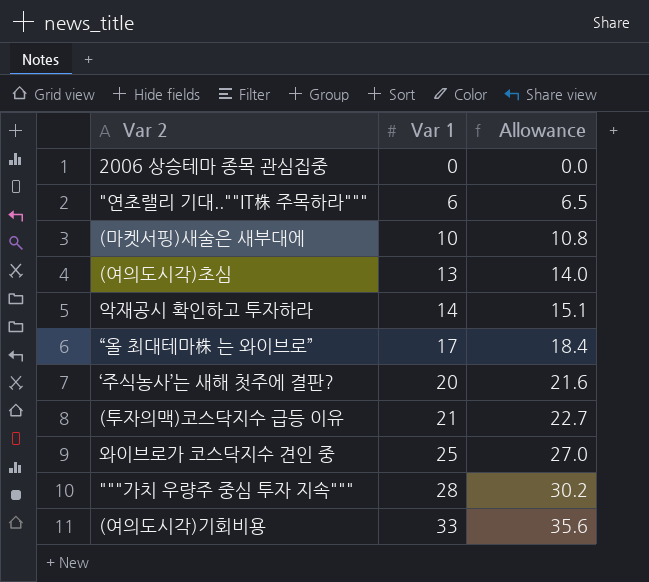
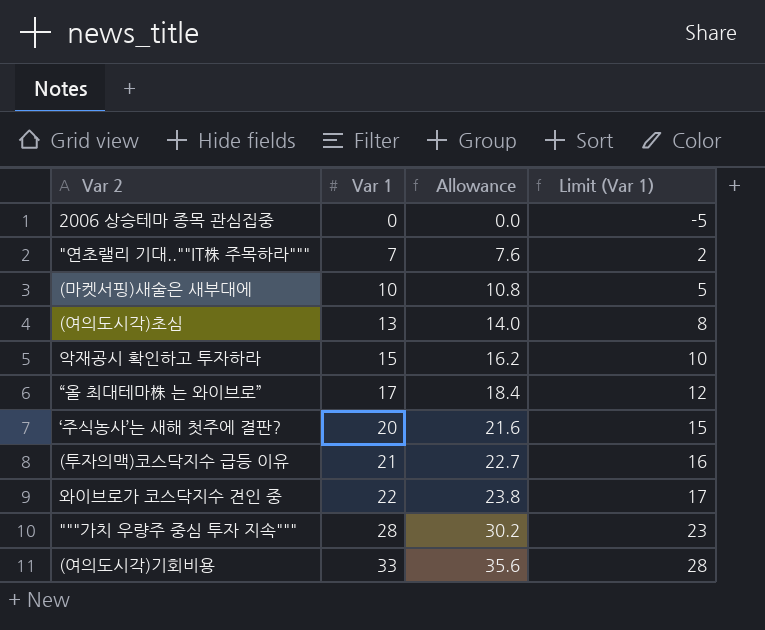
column Limit (Var 1) | formula: none -> [Var 1] - 5
"연초랠리 기대..""IT株 주목하라""" | Var 1: 6 -> 7
"연초랠리 기대..""IT株 주목하라""" | Allowance: 6.5 -> 7.6
악재공시 확인하고 투자하라 | Var 1: 14 -> 15
악재공시 확인하고 투자하라 | Allowance: 15.1 -> 16.2
와이브로가 코스닥지수 견인 중 | Var 1: 25 -> 22
와이브로가 코스닥지수 견인 중 | Allowance: 27.0 -> 23.8

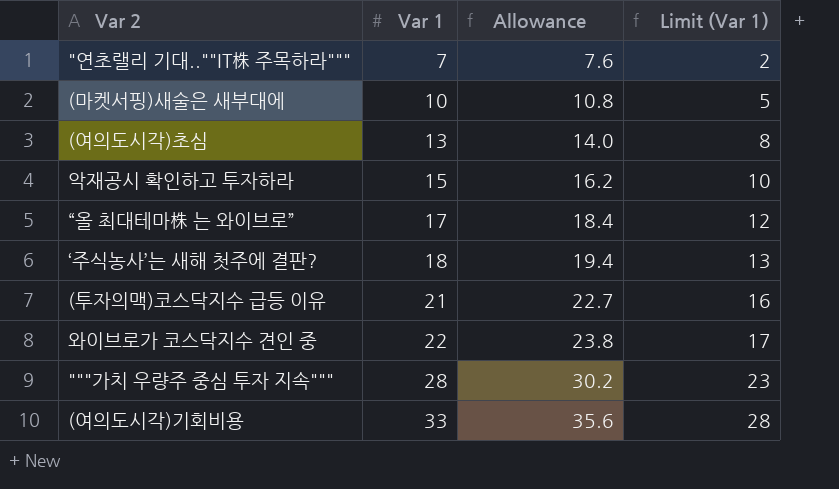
row 2006 상승테마 종목 관심집중: 0 | 0.0 | -5 -> none
‘주식농사’는 새해 첫주에 결판? | Var 1: 20 -> 18
‘주식농사’는 새해 첫주에 결판? | Allowance: 21.6 -> 19.4
‘주식농사’는 새해 첫주에 결판? | Limit (Var 1): 15 -> 13

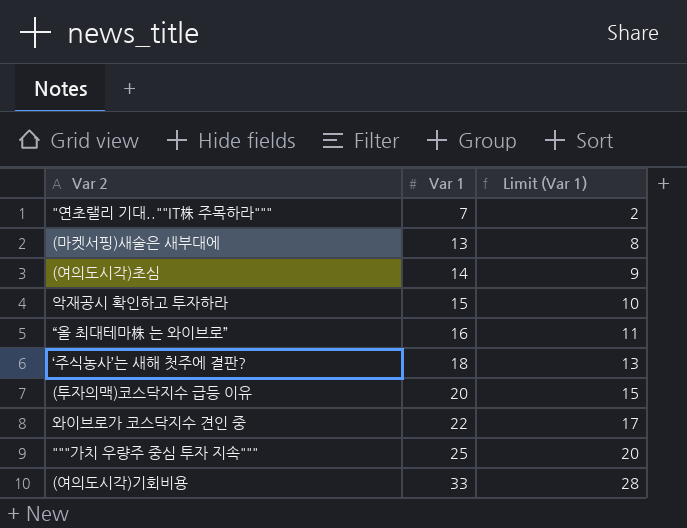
column Allowance | formula: [Var 1] * 1.08 -> none
(마켓서핑)새술은 새부대에 | Var 1: 10 -> 13
(마켓서핑)새술은 새부대에 | Limit (Var 1): 5 -> 8
(여의도시각)초심 | Var 1: 13 -> 14
(여의도시각)초심 | Limit (Var 1): 8 -> 9
“올 최대테마株 는 와이브로” | Var 1: 17 -> 16
“올 최대테마株 는 와이브로” | Limit (Var 1): 12 -> 11
(투자의맥)코스닥지수 급등 이유 | Var 1: 21 -> 20
(투자의맥)코스닥지수 급등 이유 | Limit (Var 1): 16 -> 15
"""가치 우량주 중심 투자 지속""" | Var 1: 28 -> 25
"""가치 우량주 중심 투자 지속""" | Limit (Var 1): 23 -> 20

